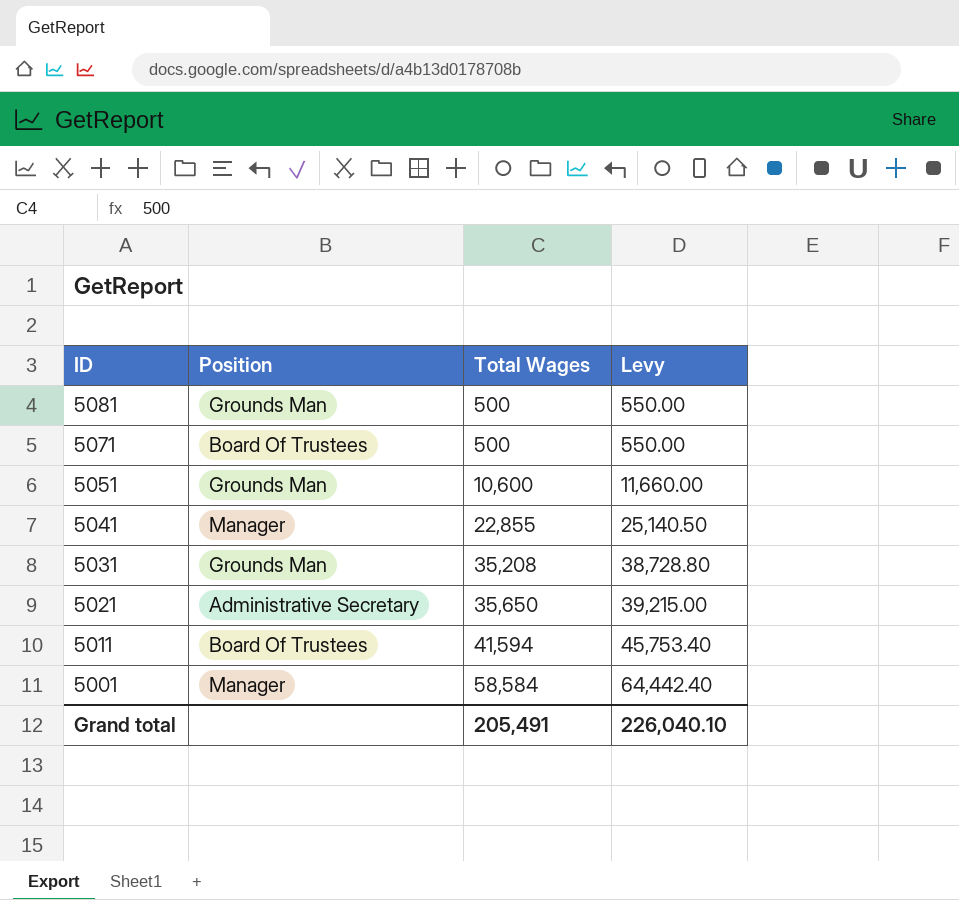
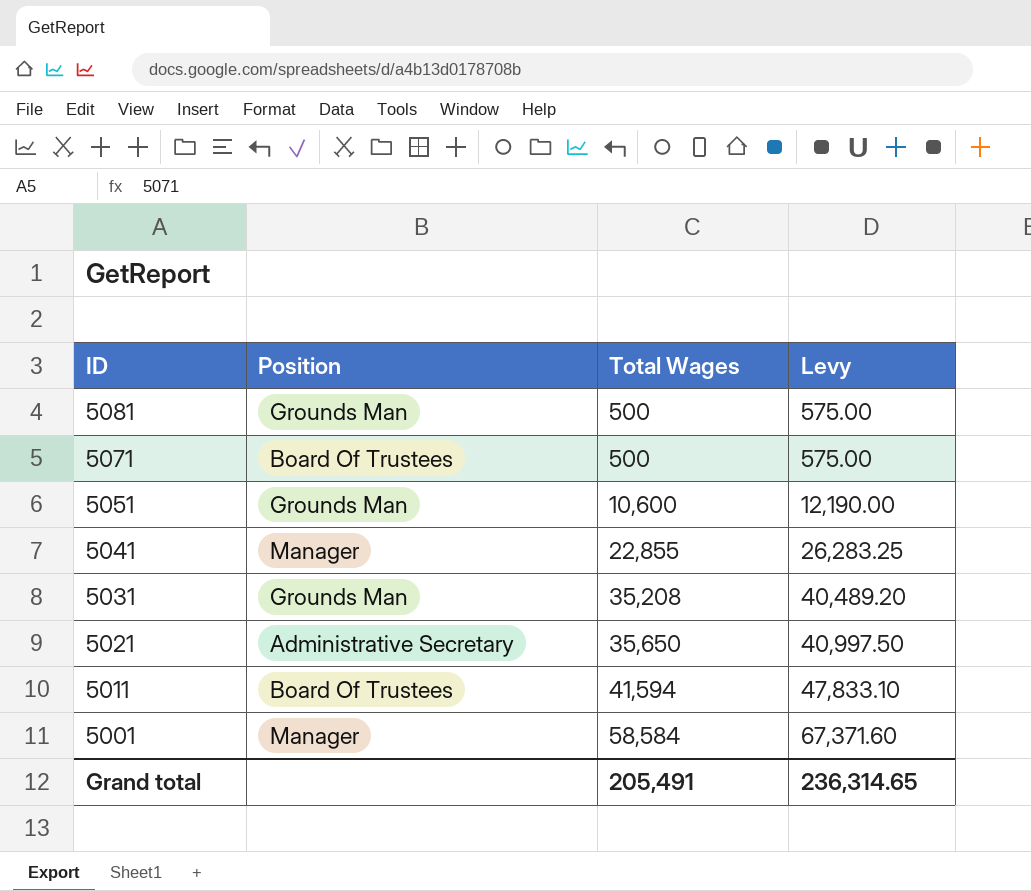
column Levy | formula: [Total Wages] * 1.1 -> [Total Wages] * 1.15
Grand total | Levy: 226,040.10 -> 236,314.65

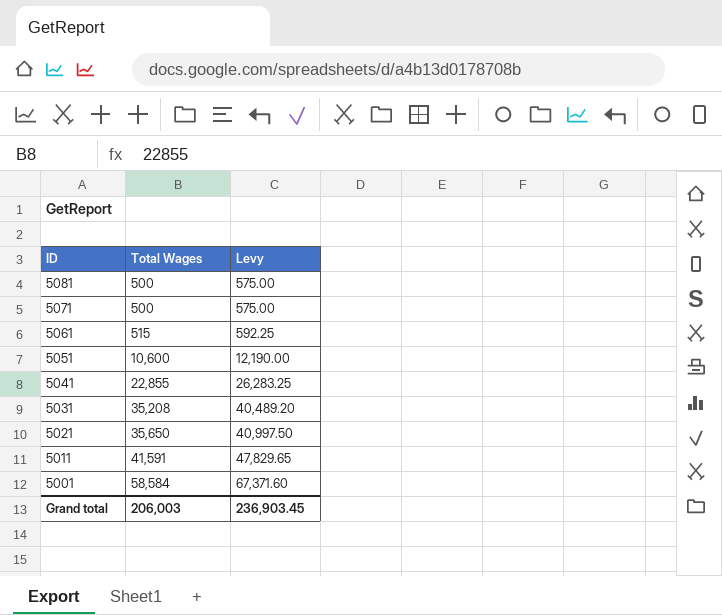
column Position | position: 2 -> none
row 5061: none -> 515 | 592.25
5011 | Total Wages: 41,594 -> 41,591
5011 | Levy: 47,833.10 -> 47,829.65
Grand total | Total Wages: 205,491 -> 206,003
Grand total | Levy: 236,314.65 -> 236,903.45

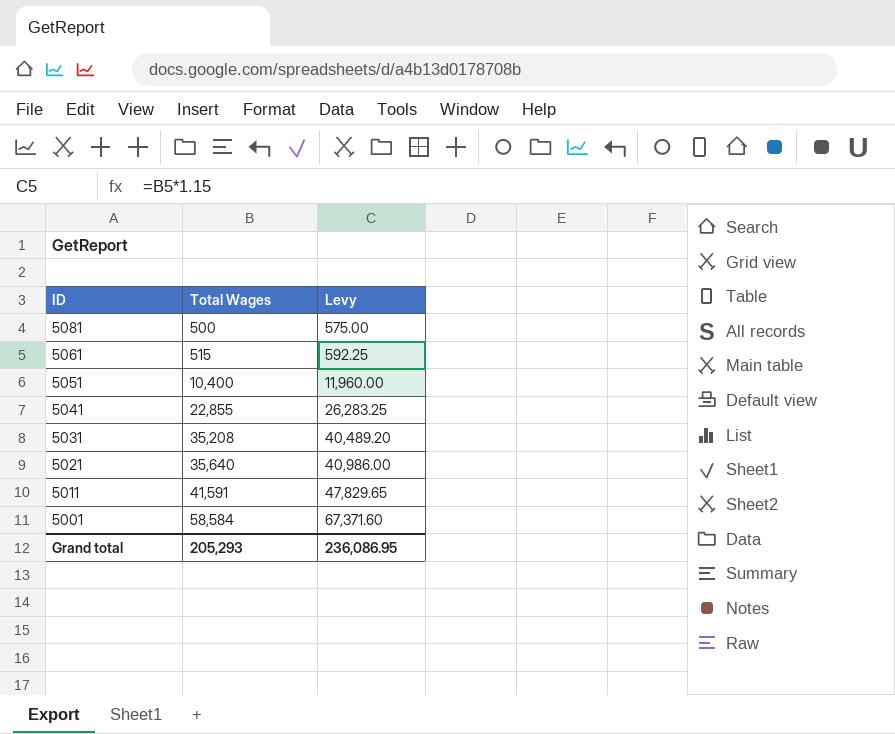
row 5071: 500 | 575.00 -> none
5051 | Total Wages: 10,600 -> 10,400
5051 | Levy: 12,190.00 -> 11,960.00
5021 | Total Wages: 35,650 -> 35,640
5021 | Levy: 40,997.50 -> 40,986.00
Grand total | Total Wages: 206,003 -> 205,293
Grand total | Levy: 236,903.45 -> 236,086.95

